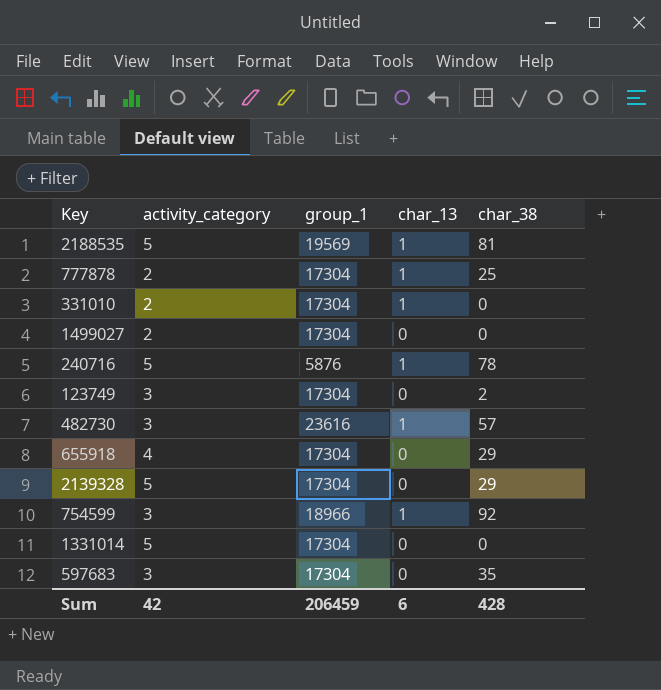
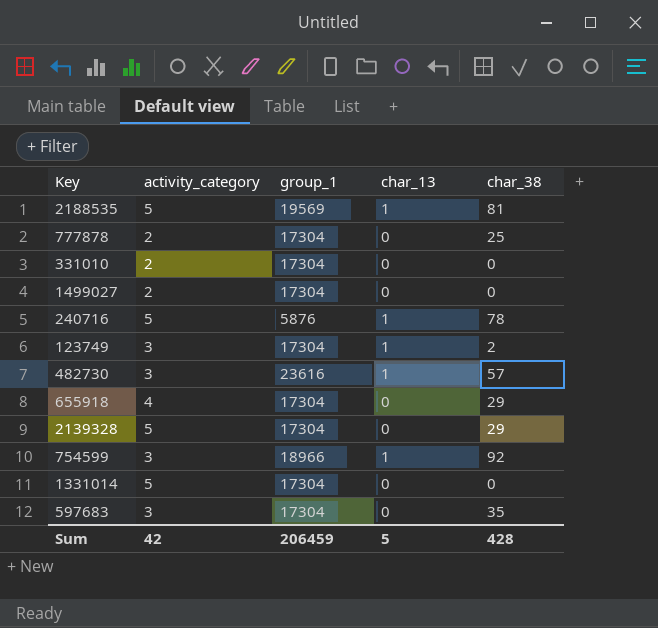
777878 | char_13: 1 -> 0
331010 | char_13: 1 -> 0
123749 | char_13: 0 -> 1
Sum | char_13: 6 -> 5

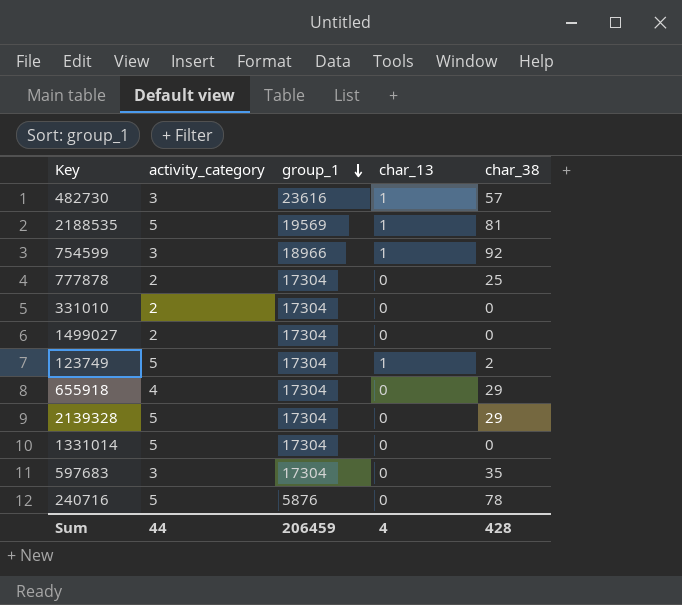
row order: none -> group_1 descending
123749 | activity_category: 3 -> 5
240716 | char_13: 1 -> 0
Sum | activity_category: 42 -> 44
Sum | char_13: 5 -> 4

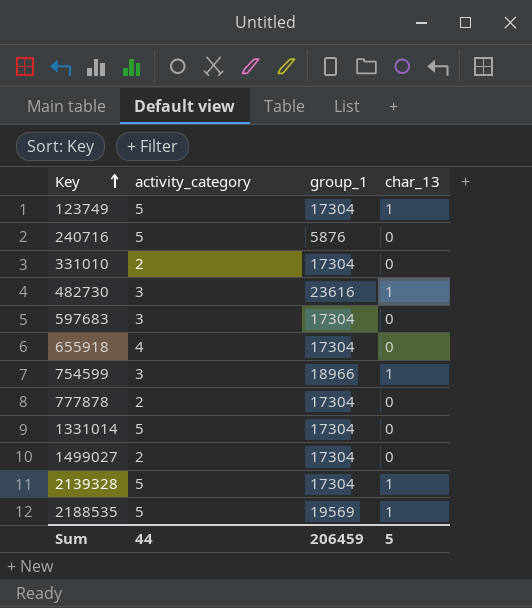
row order: group_1 descending -> Key ascending
column char_38 | position: 5 -> none
2139328 | char_13: 0 -> 1
Sum | char_13: 4 -> 5

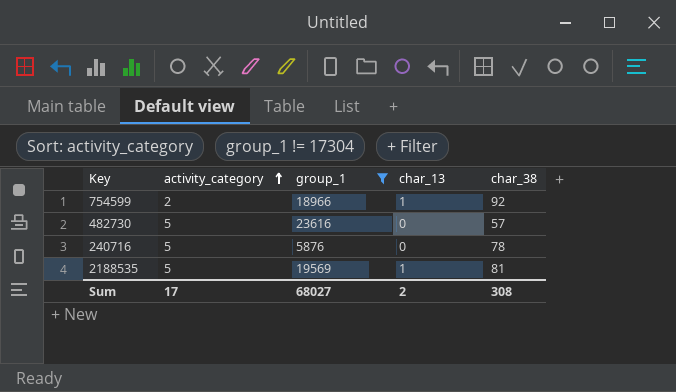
filter: none -> group_1 != 17304
row order: Key ascending -> activity_category ascending
column char_38 | position: none -> 5
754599 | activity_category: 3 -> 2
482730 | activity_category: 3 -> 5
482730 | char_13: 1 -> 0
Sum | activity_category: 44 -> 17
Sum | group_1: 206459 -> 68027
Sum | char_13: 5 -> 2

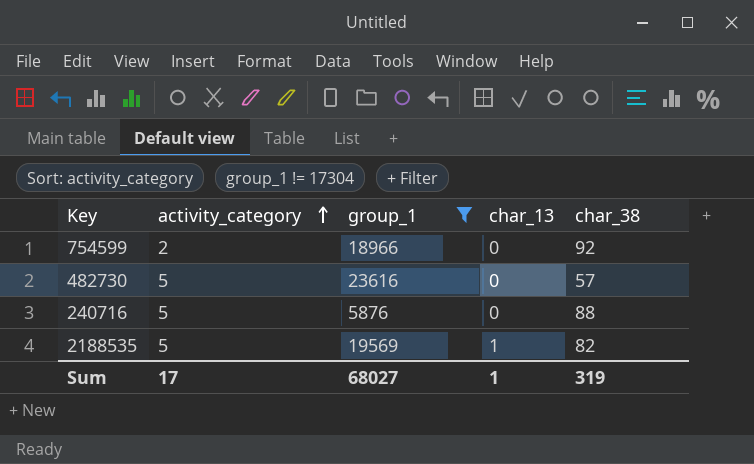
754599 | char_13: 1 -> 0
240716 | char_38: 78 -> 88
2188535 | char_38: 81 -> 82
Sum | char_13: 2 -> 1
Sum | char_38: 308 -> 319

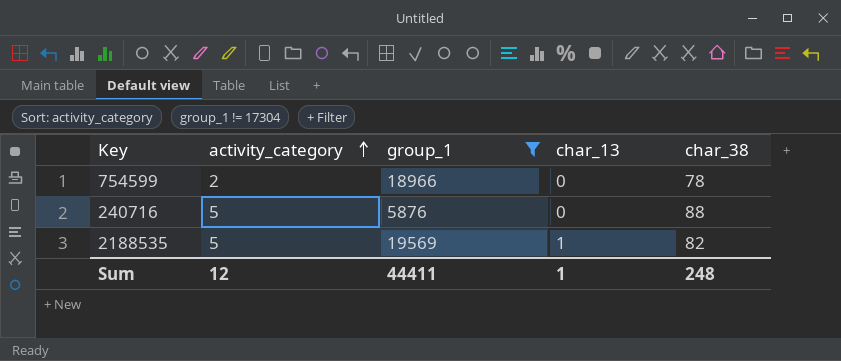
row 482730: 5 | 23616 | 0 | 57 -> none
754599 | char_38: 92 -> 78
Sum | activity_category: 17 -> 12
Sum | group_1: 68027 -> 44411
Sum | char_38: 319 -> 248

